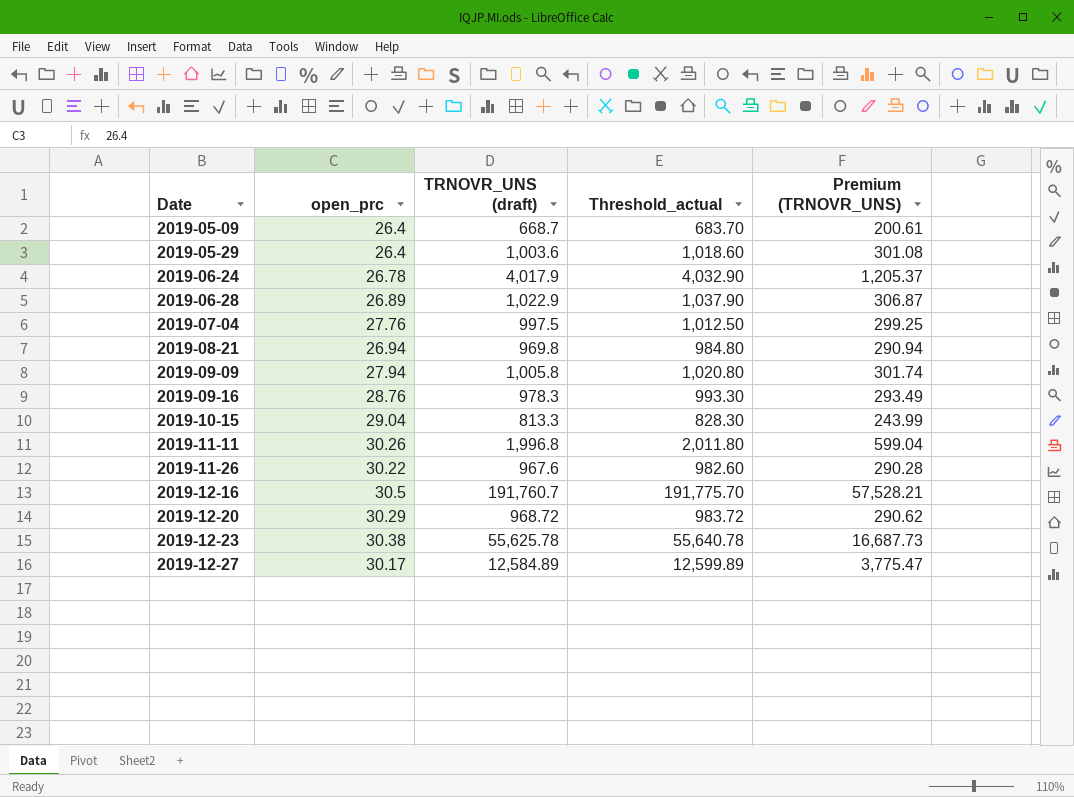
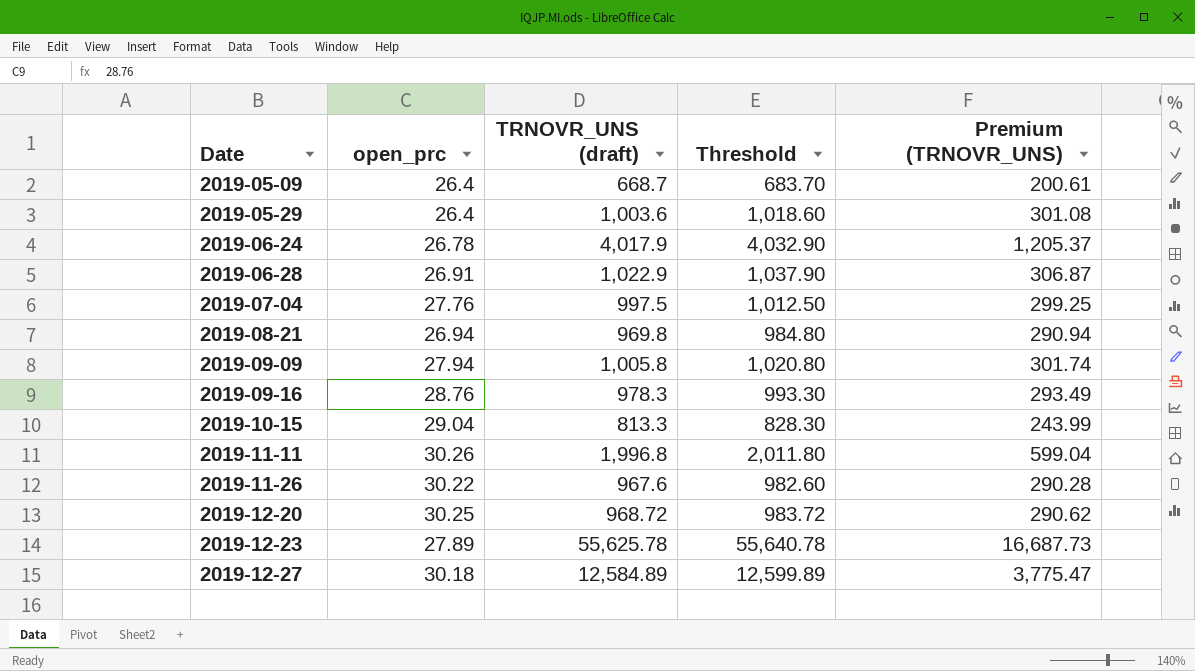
column name: Threshold_actual -> Threshold
row 2019-12-16: 30.5 | 191,760.7 | 191,775.70 | 57,528.21 -> none
2019-06-28 | open_prc: 26.89 -> 26.91
2019-12-20 | open_prc: 30.29 -> 30.25
2019-12-23 | open_prc: 30.38 -> 27.89
2019-12-27 | open_prc: 30.17 -> 30.18

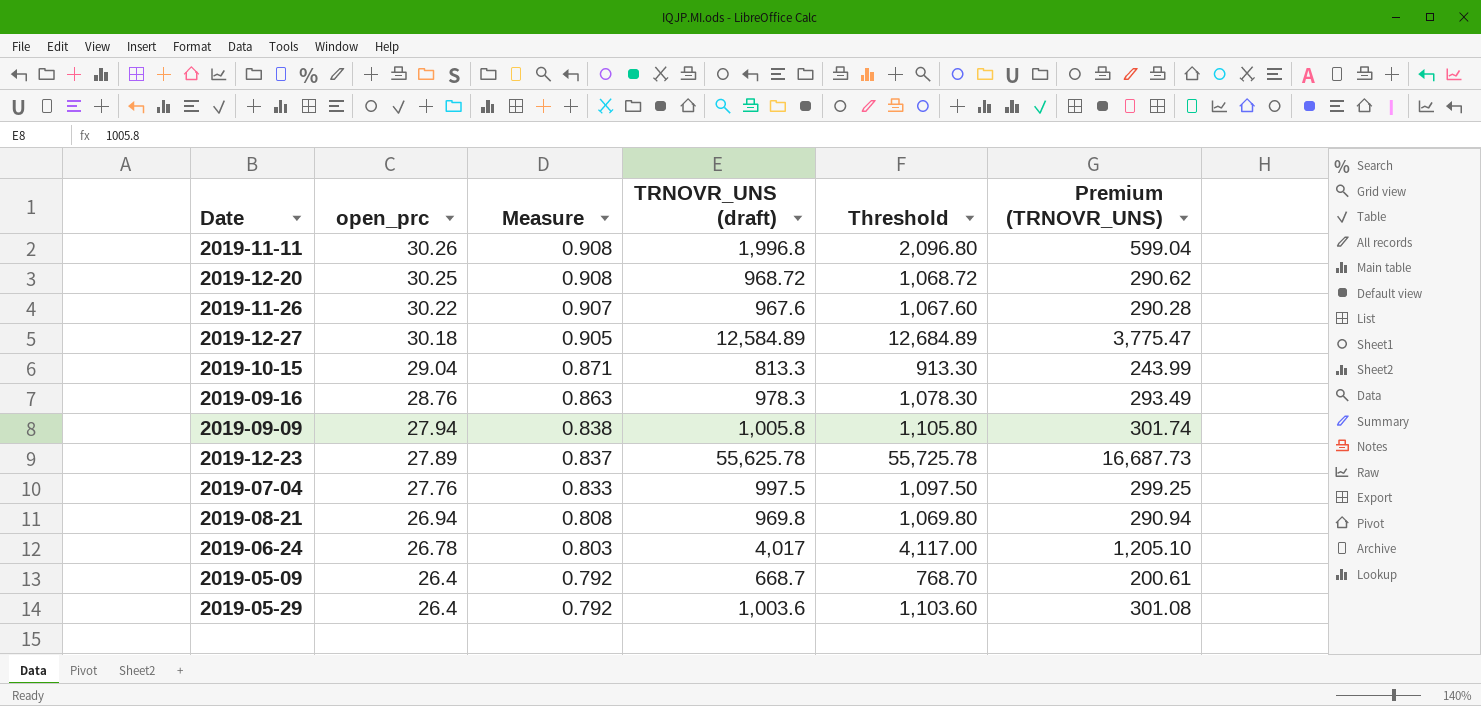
row order: Date ascending -> open_prc descending
column Measure | formula: none -> [open_prc] * 0.03
column Threshold | formula: [TRNOVR_UNS (draft)] + 15 -> [TRNOVR_UNS (draft)] + 100
row 2019-06-28: 26.91 | 1,022.9 | 1,037.90 | 306.87 -> none
2019-06-24 | TRNOVR_UNS (draft): 4,017.9 -> 4,017
2019-06-24 | Premium (TRNOVR_UNS): 1,205.37 -> 1,205.10

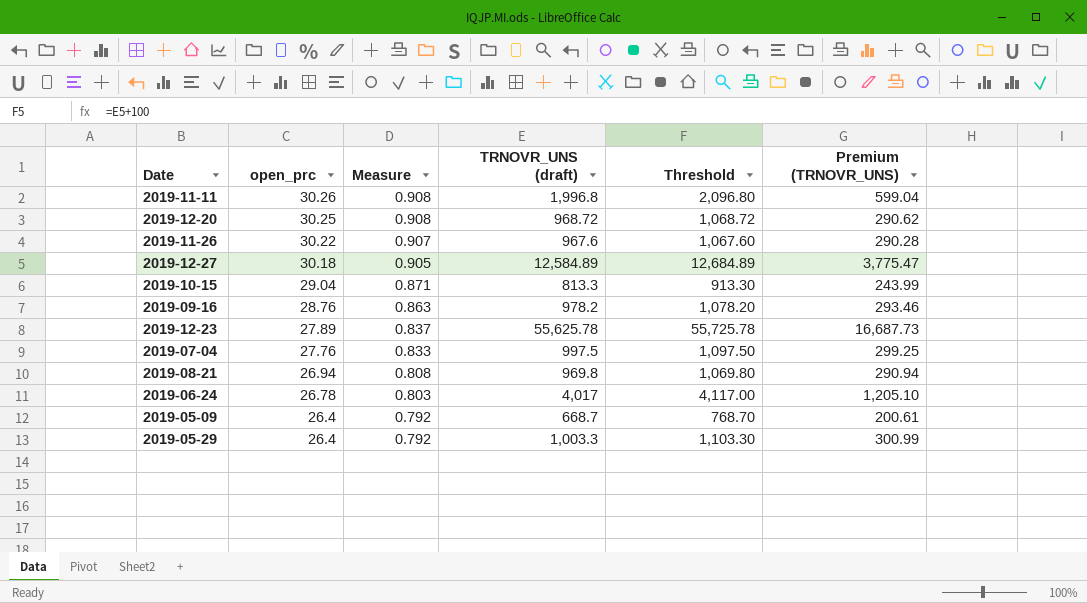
row 2019-09-09: 27.94 | 0.838 | 1,005.8 | 1,105.80 | 301.74 -> none
2019-09-16 | TRNOVR_UNS (draft): 978.3 -> 978.2
2019-09-16 | Threshold: 1,078.30 -> 1,078.20
2019-09-16 | Premium (TRNOVR_UNS): 293.49 -> 293.46
2019-05-29 | TRNOVR_UNS (draft): 1,003.6 -> 1,003.3
2019-05-29 | Threshold: 1,103.60 -> 1,103.30
2019-05-29 | Premium (TRNOVR_UNS): 301.08 -> 300.99

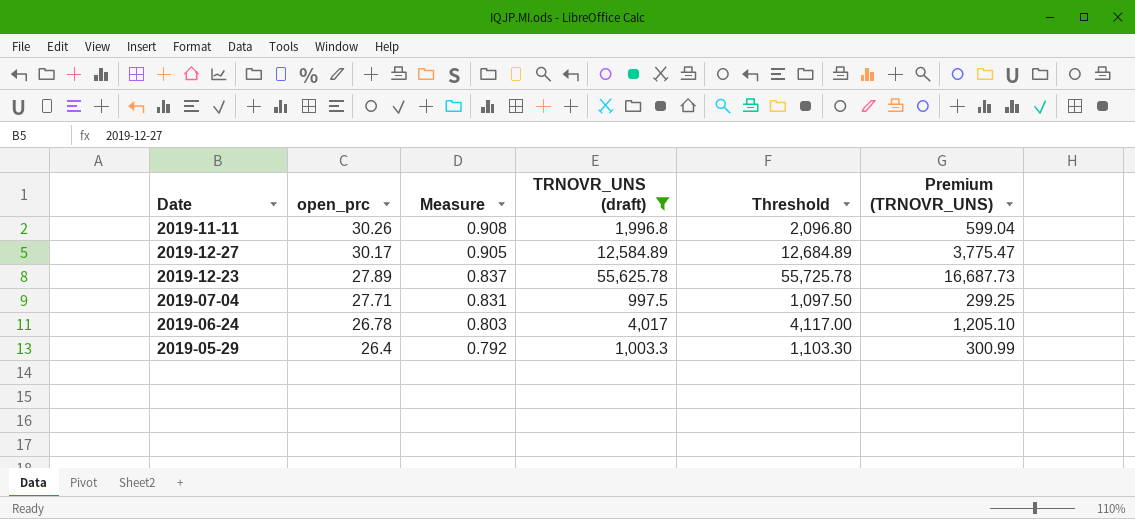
filter: none -> TRNOVR_UNS (draft) >= 997.5
2019-12-27 | open_prc: 30.18 -> 30.17
2019-07-04 | open_prc: 27.76 -> 27.71
2019-07-04 | Measure: 0.833 -> 0.831

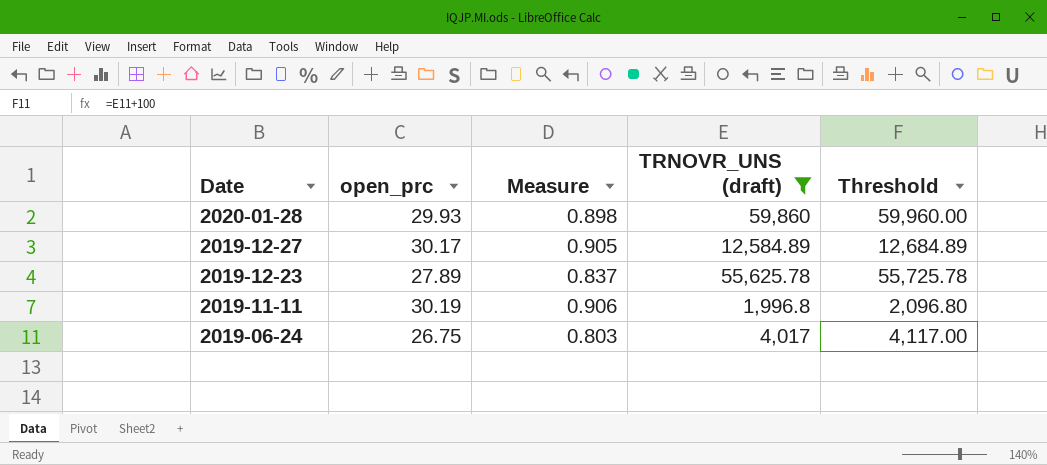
row order: open_prc descending -> Date descending
column Premium (TRNOVR_UNS) | formula: [TRNOVR_UNS (draft)] * 0.3 -> none
row 2019-07-04: 27.71 | 0.831 | 997.5 | 1,097.50 | 299.25 -> none
row 2019-05-29: 26.4 | 0.792 | 1,003.3 | 1,103.30 | 300.99 -> none
row 2020-01-28: none -> 29.93 | 0.898 | 59,860 | 59,960.00
2019-11-11 | open_prc: 30.26 -> 30.19
2019-11-11 | Measure: 0.908 -> 0.906
2019-06-24 | open_prc: 26.78 -> 26.75

